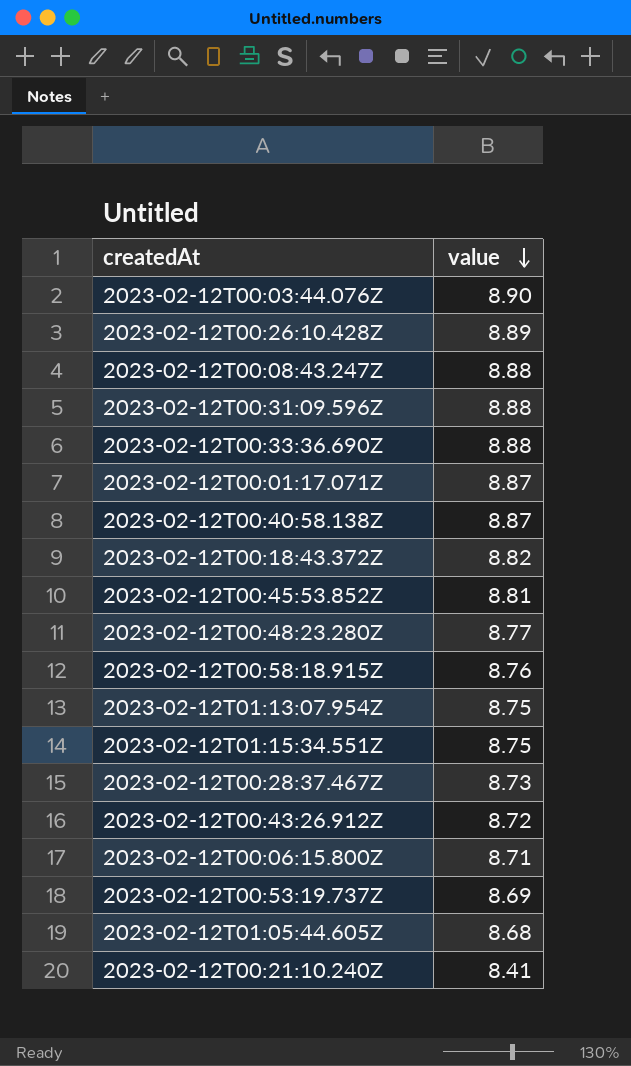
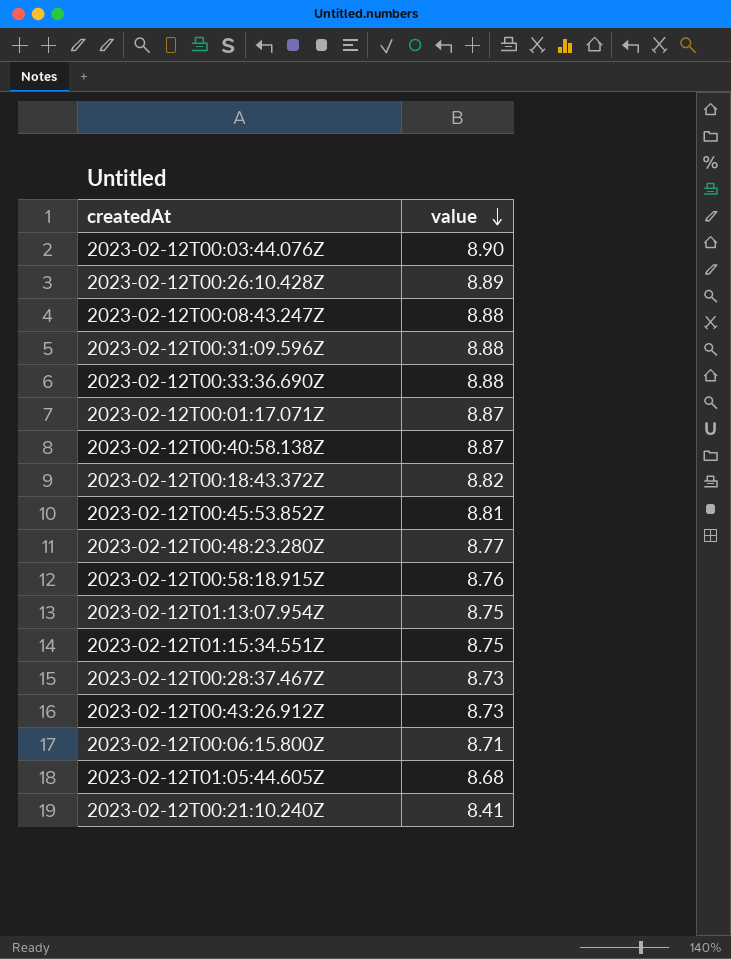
row 2023-02-12T00:53:19.737Z: 8.69 -> none
2023-02-12T00:43:26.912Z | value: 8.72 -> 8.73

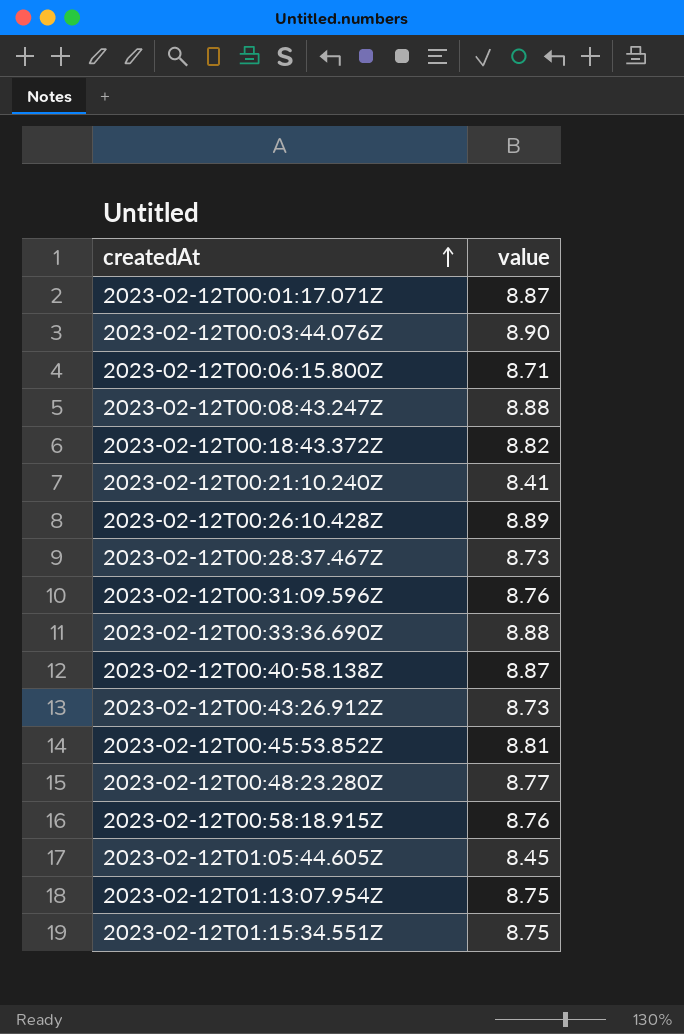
row order: value descending -> createdAt ascending
2023-02-12T00:31:09.596Z | value: 8.88 -> 8.76
2023-02-12T01:05:44.605Z | value: 8.68 -> 8.45

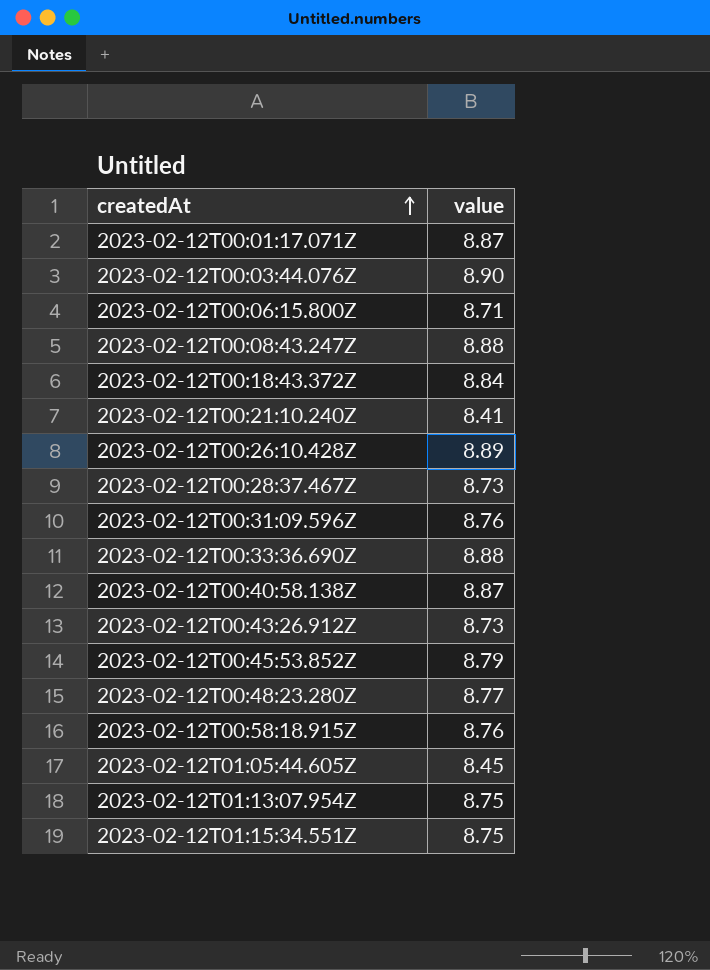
2023-02-12T00:18:43.372Z | value: 8.82 -> 8.84
2023-02-12T00:45:53.852Z | value: 8.81 -> 8.79

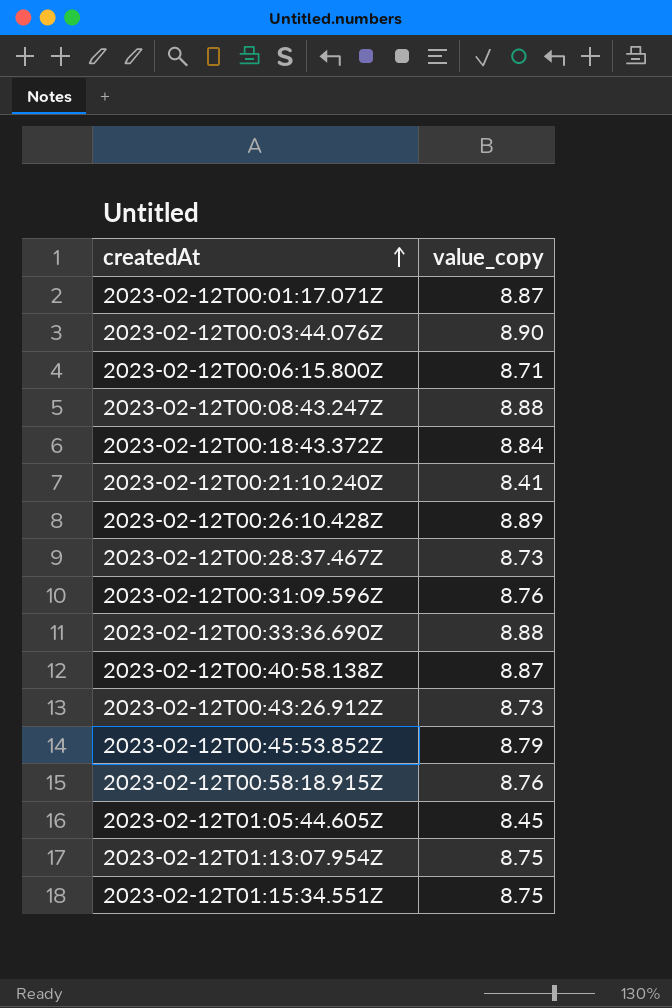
column name: value -> value_copy
row 2023-02-12T00:48:23.280Z: 8.77 -> none

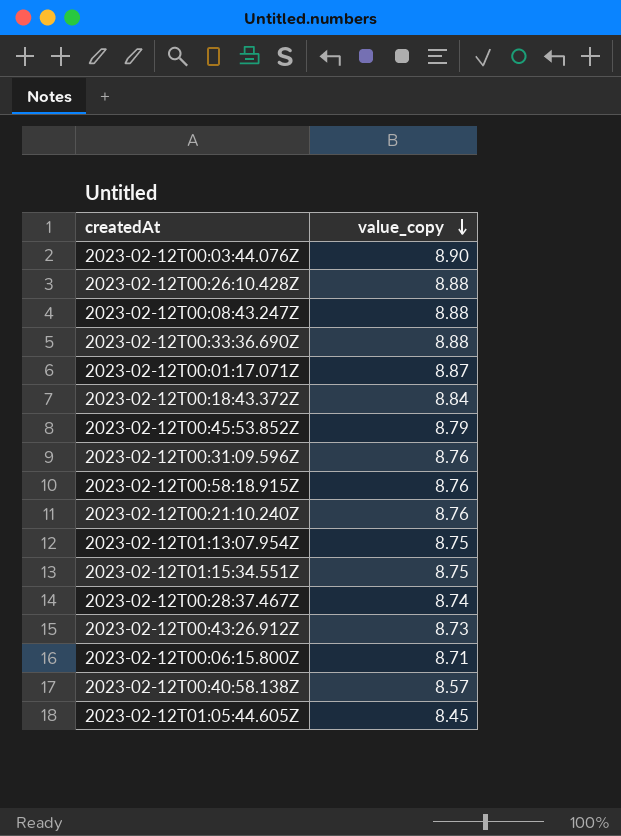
row order: createdAt ascending -> value_copy descending
2023-02-12T00:26:10.428Z | value_copy: 8.89 -> 8.88
2023-02-12T00:21:10.240Z | value_copy: 8.41 -> 8.76
2023-02-12T00:28:37.467Z | value_copy: 8.73 -> 8.74
2023-02-12T00:40:58.138Z | value_copy: 8.87 -> 8.57

